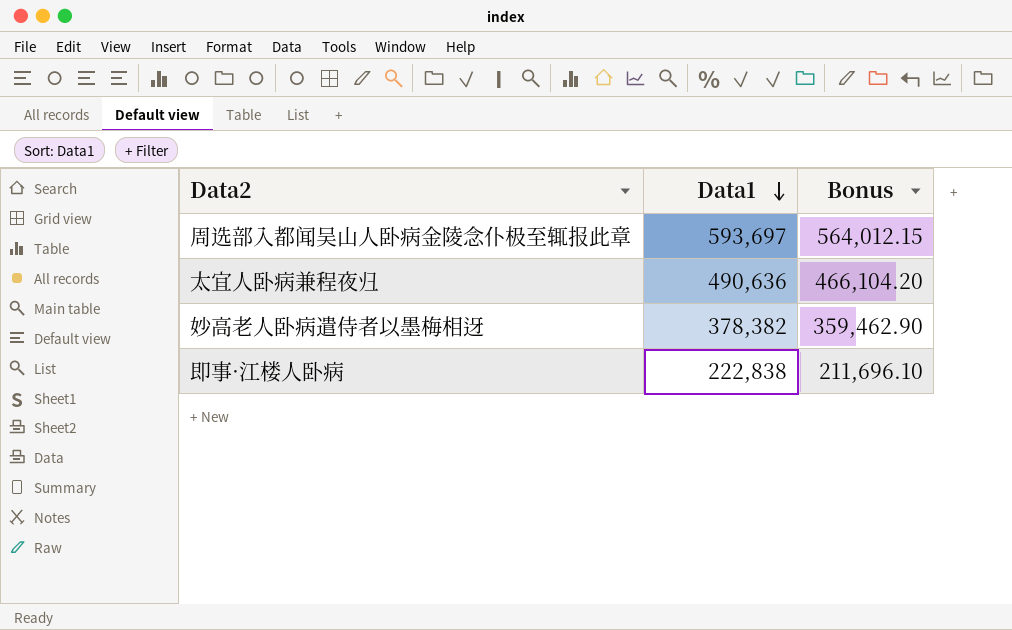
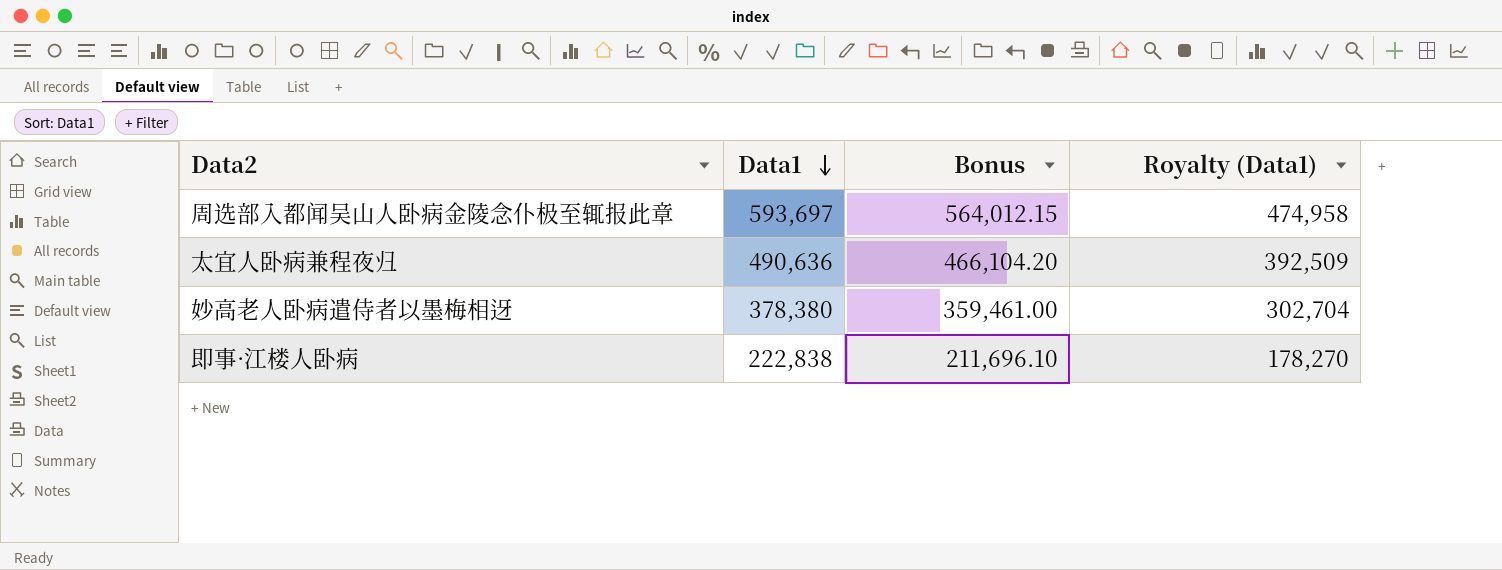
column Royalty (Data1) | formula: none -> [Data1] * 0.8
妙高老人卧病遣侍者以墨梅相迓 | Data1: 378,382 -> 378,380
妙高老人卧病遣侍者以墨梅相迓 | Bonus: 359,462.90 -> 359,461.00

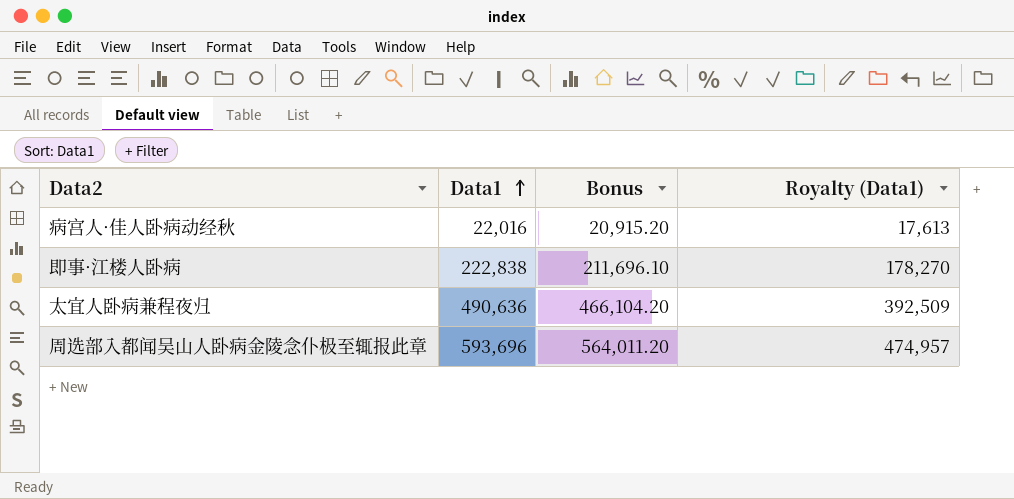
row order: Data1 descending -> Data1 ascending
row 妙高老人卧病遣侍者以墨梅相迓: 378,380 | 359,461.00 | 302,704 -> none
row 病宫人·佳人卧病动经秋: none -> 22,016 | 20,915.20 | 17,613
周选部入都闻吴山人卧病金陵念仆极至辄报此章 | Data1: 593,697 -> 593,696
周选部入都闻吴山人卧病金陵念仆极至辄报此章 | Bonus: 564,012.15 -> 564,011.20
周选部入都闻吴山人卧病金陵念仆极至辄报此章 | Royalty (Data1): 474,958 -> 474,957

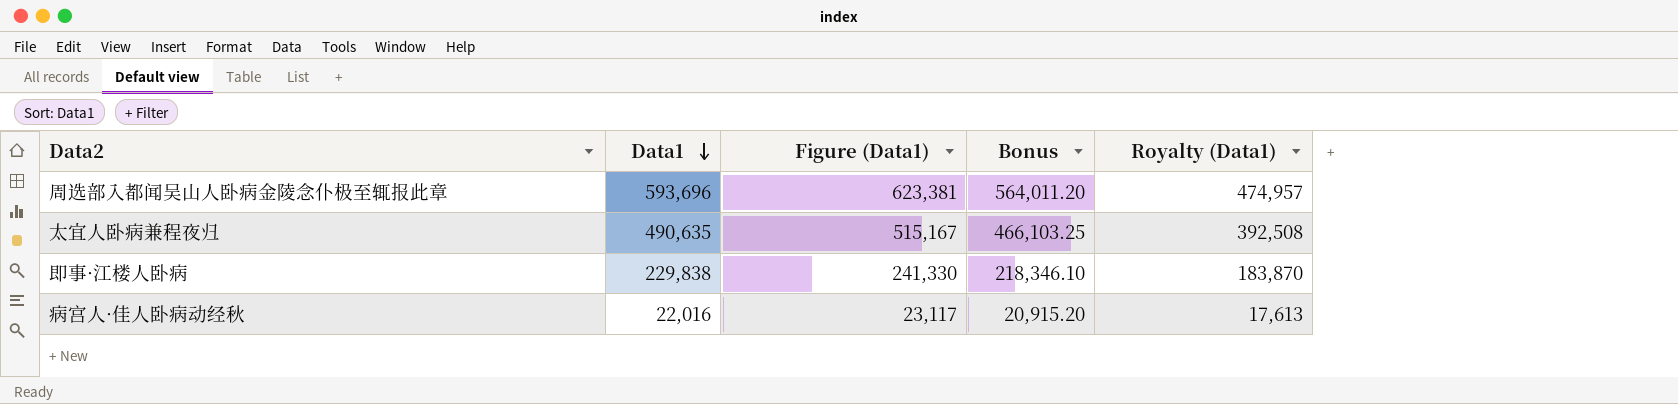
row order: Data1 ascending -> Data1 descending
column Figure (Data1) | formula: none -> [Data1] * 1.05
太宜人卧病兼程夜归 | Data1: 490,636 -> 490,635
太宜人卧病兼程夜归 | Bonus: 466,104.20 -> 466,103.25
太宜人卧病兼程夜归 | Royalty (Data1): 392,509 -> 392,508
即事·江楼人卧病 | Data1: 222,838 -> 229,838
即事·江楼人卧病 | Bonus: 211,696.10 -> 218,346.10
即事·江楼人卧病 | Royalty (Data1): 178,270 -> 183,870

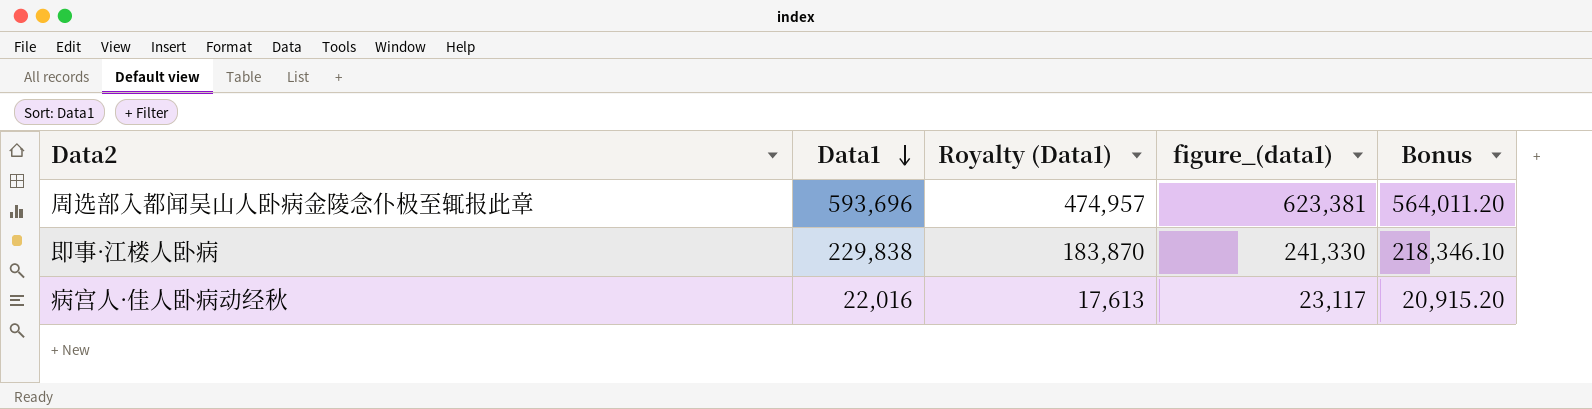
column Royalty (Data1) | position: 5 -> 3
column name: Figure (Data1) -> figure_(data1)
row 太宜人卧病兼程夜归: 490,635 | 515,167 | 466,103.25 | 392,508 -> none

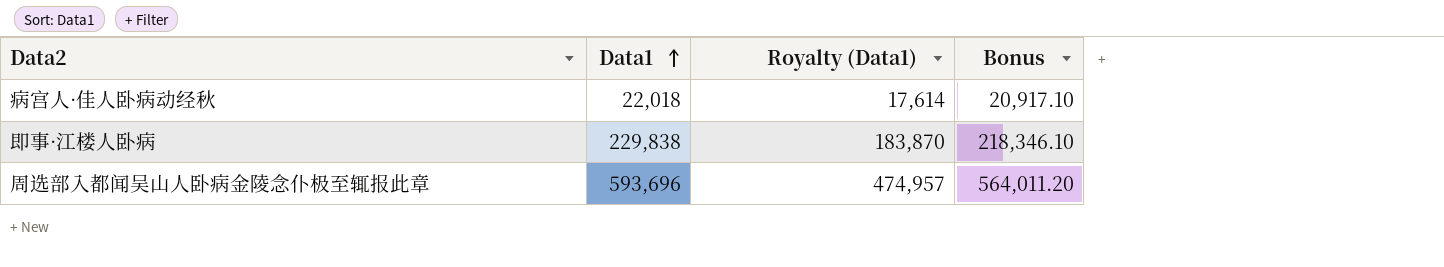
row order: Data1 descending -> Data1 ascending
column figure_(data1) | formula: [Data1] * 1.05 -> none
病宫人·佳人卧病动经秋 | Data1: 22,016 -> 22,018
病宫人·佳人卧病动经秋 | Royalty (Data1): 17,613 -> 17,614
病宫人·佳人卧病动经秋 | Bonus: 20,915.20 -> 20,917.10

